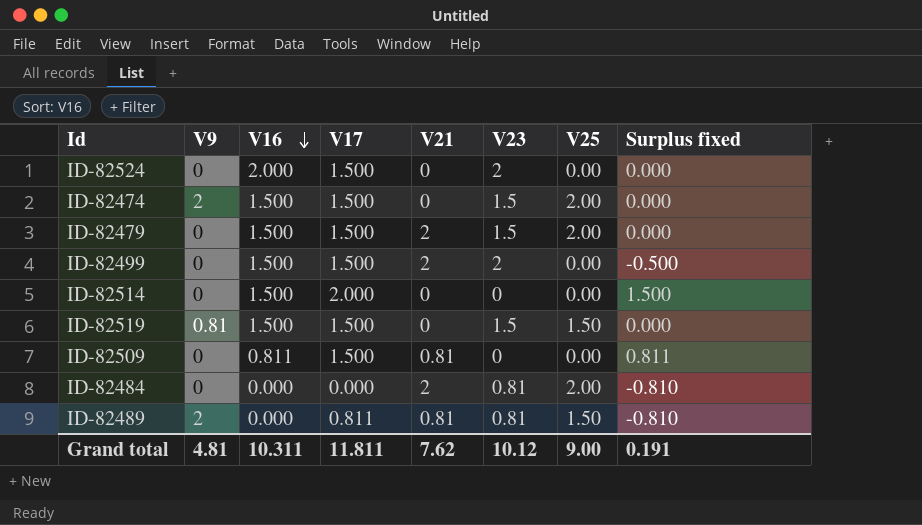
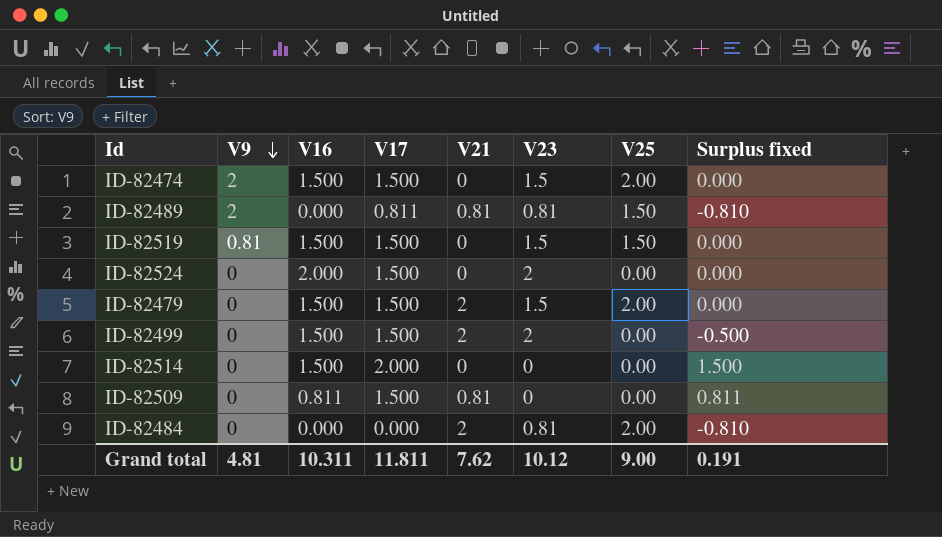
row order: V16 descending -> V9 descending

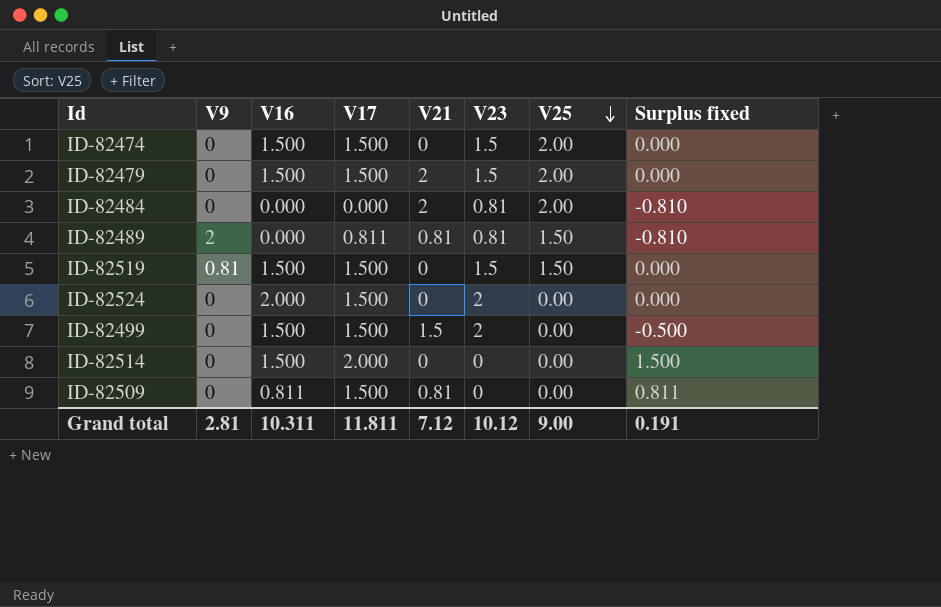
row order: V9 descending -> V25 descending
ID-82474 | V9: 2 -> 0
ID-82499 | V21: 2 -> 1.5
Grand total | V9: 4.81 -> 2.81
Grand total | V21: 7.62 -> 7.12

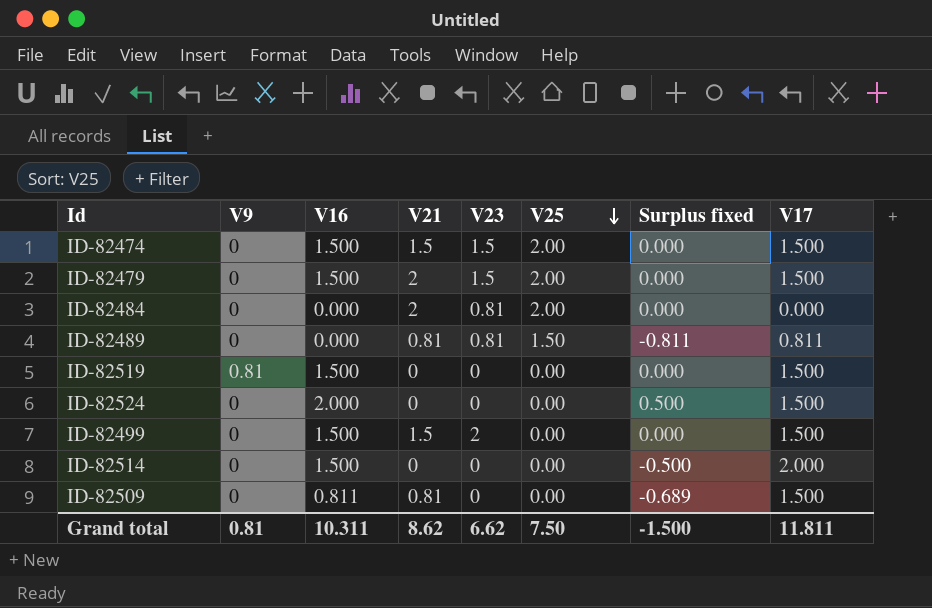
column Surplus fixed | formula: [V16] - [V23] -> [V16] - [V17]
column V17 | position: 4 -> 8
ID-82474 | V21: 0 -> 1.5
ID-82489 | V9: 2 -> 0
ID-82519 | V23: 1.5 -> 0
ID-82519 | V25: 1.50 -> 0.00
ID-82524 | V23: 2 -> 0
Grand total | V9: 2.81 -> 0.81
Grand total | V21: 7.12 -> 8.62
Grand total | V23: 10.12 -> 6.62
Grand total | V25: 9.00 -> 7.50
Grand total | Surplus fixed: 0.191 -> -1.500

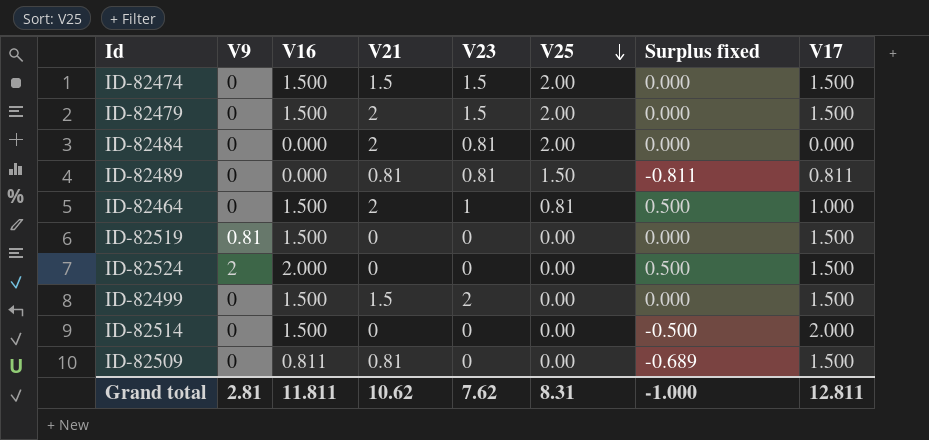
row ID-82464: none -> 0 | 1.500 | 2 | 1 | 0.81 | 0.500 | 1.000
ID-82524 | V9: 0 -> 2
Grand total | V9: 0.81 -> 2.81
Grand total | V16: 10.311 -> 11.811
Grand total | V21: 8.62 -> 10.62
Grand total | V23: 6.62 -> 7.62
Grand total | V25: 7.50 -> 8.31
Grand total | Surplus fixed: -1.500 -> -1.000
Grand total | V17: 11.811 -> 12.811

